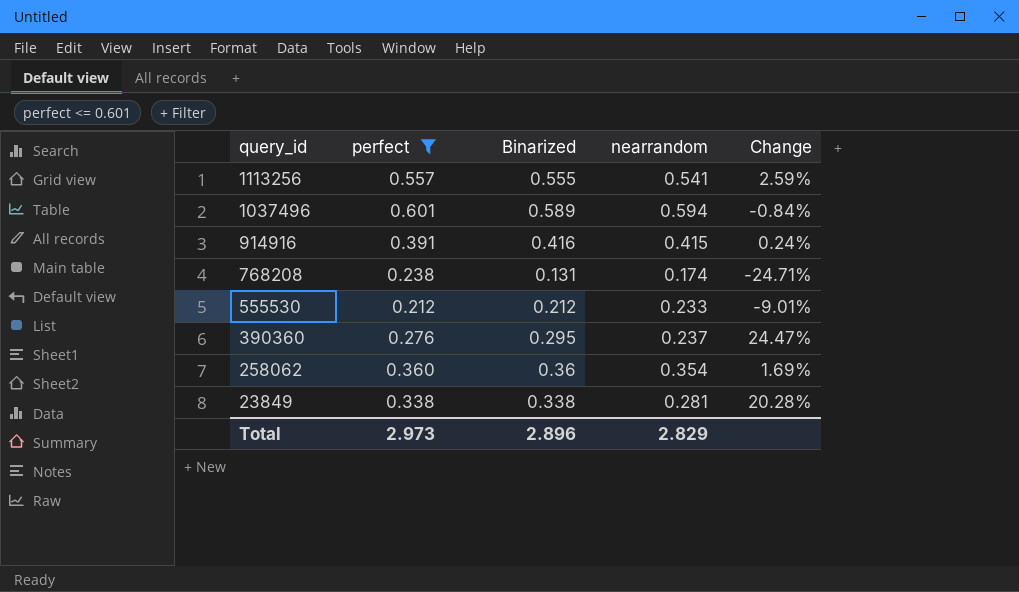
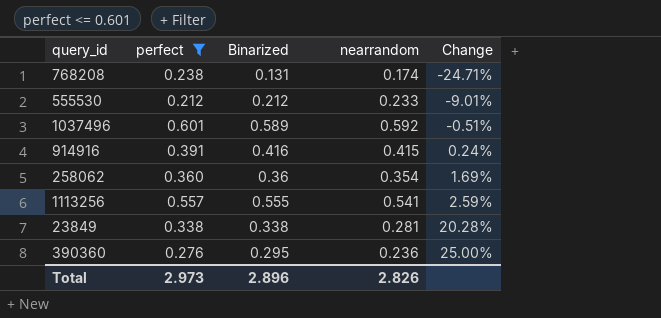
row order: query_id descending -> Change ascending
1037496 | nearrandom: 0.594 -> 0.592
1037496 | Change: -0.84% -> -0.51%
390360 | nearrandom: 0.237 -> 0.236
390360 | Change: 24.47% -> 25.00%
Total | nearrandom: 2.829 -> 2.826

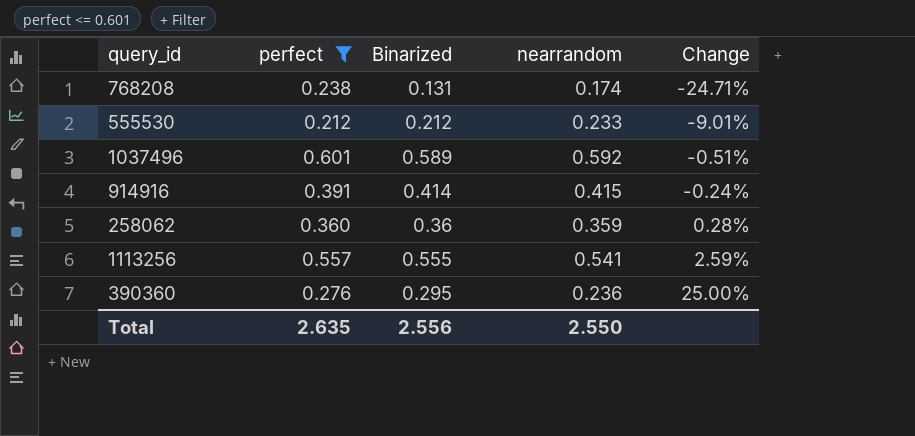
row 23849: 0.338 | 0.338 | 0.281 | 20.28% -> none
914916 | Binarized: 0.416 -> 0.414
914916 | Change: 0.24% -> -0.24%
258062 | nearrandom: 0.354 -> 0.359
258062 | Change: 1.69% -> 0.28%
Total | perfect: 2.973 -> 2.635
Total | Binarized: 2.896 -> 2.556
Total | nearrandom: 2.826 -> 2.550

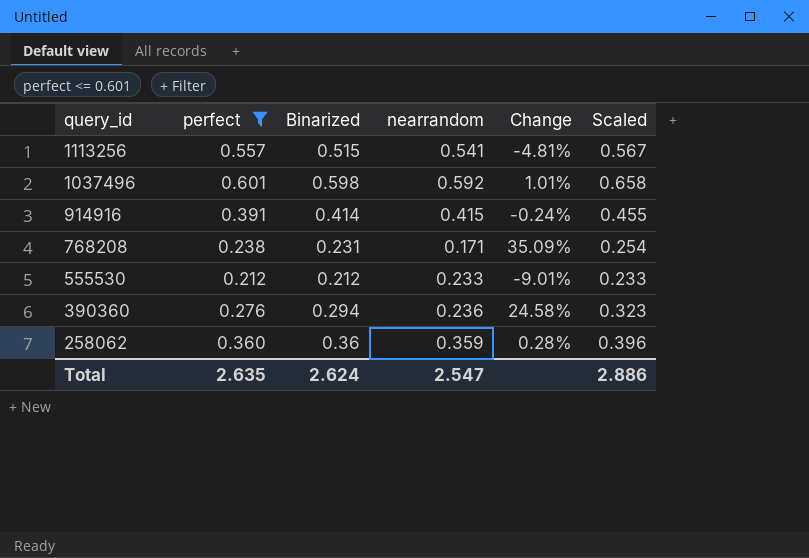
row order: Change ascending -> query_id descending
column Scaled | formula: none -> [Binarized] * 1.1
1113256 | Binarized: 0.555 -> 0.515
1113256 | Change: 2.59% -> -4.81%
1037496 | Binarized: 0.589 -> 0.598
1037496 | Change: -0.51% -> 1.01%
768208 | Binarized: 0.131 -> 0.231
768208 | nearrandom: 0.174 -> 0.171
768208 | Change: -24.71% -> 35.09%
390360 | Binarized: 0.295 -> 0.294
390360 | Change: 25.00% -> 24.58%
Total | Binarized: 2.556 -> 2.624
Total | nearrandom: 2.550 -> 2.547

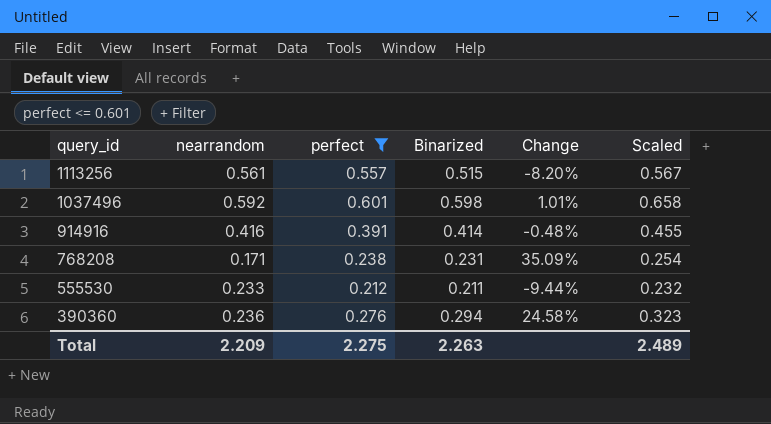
column nearrandom | position: 4 -> 2
row 258062: 0.360 | 0.36 | 0.359 | 0.28% | 0.396 -> none
1113256 | nearrandom: 0.541 -> 0.561
1113256 | Change: -4.81% -> -8.20%
914916 | nearrandom: 0.415 -> 0.416
914916 | Change: -0.24% -> -0.48%
555530 | Binarized: 0.212 -> 0.211
555530 | Change: -9.01% -> -9.44%
555530 | Scaled: 0.233 -> 0.232
Total | nearrandom: 2.547 -> 2.209
Total | perfect: 2.635 -> 2.275
Total | Binarized: 2.624 -> 2.263
Total | Scaled: 2.886 -> 2.489

